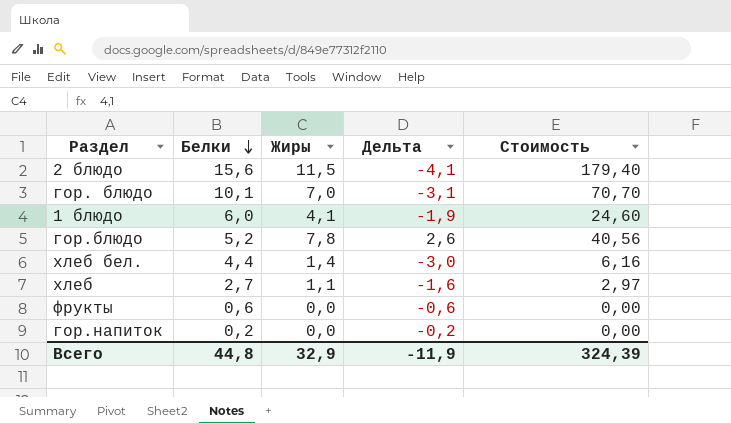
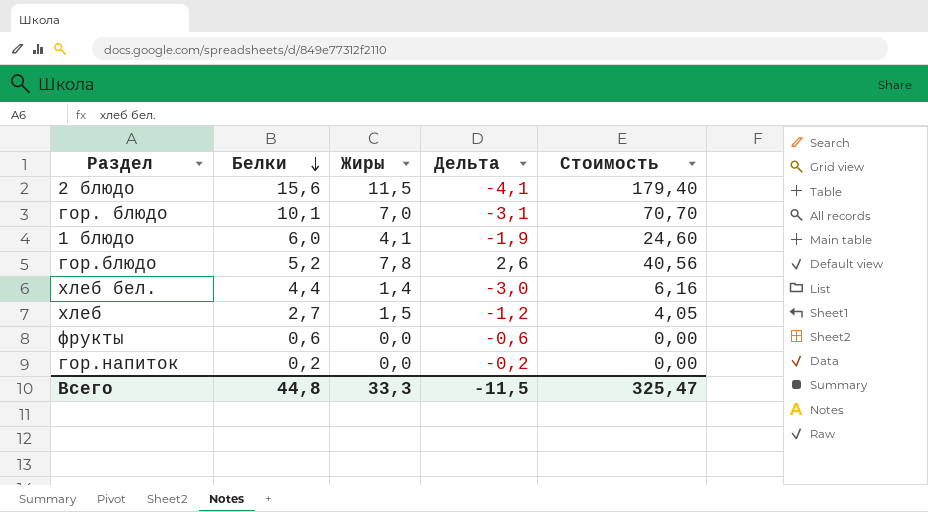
хлеб | Жиры: 1,1 -> 1,5
хлеб | Дельта: -1,6 -> -1,2
хлеб | Стоимость: 2,97 -> 4,05
Всего | Жиры: 32,9 -> 33,3
Всего | Дельта: -11,9 -> -11,5
Всего | Стоимость: 324,39 -> 325,47

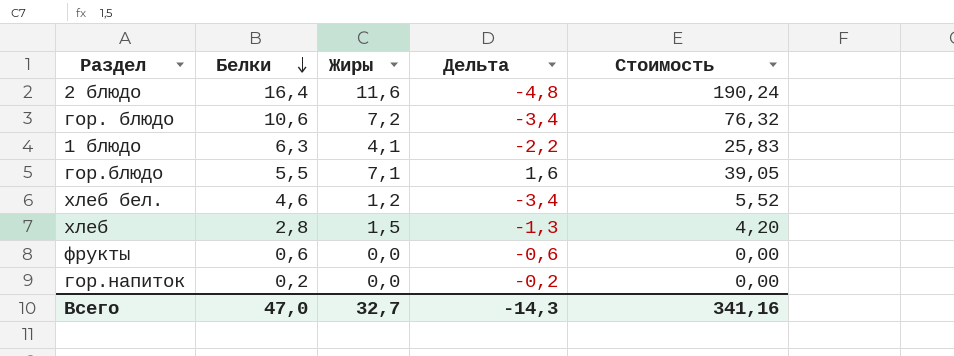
2 блюдо | Белки: 15,6 -> 16,4
2 блюдо | Жиры: 11,5 -> 11,6
2 блюдо | Дельта: -4,1 -> -4,8
2 блюдо | Стоимость: 179,40 -> 190,24
гор. блюдо | Белки: 10,1 -> 10,6
гор. блюдо | Жиры: 7,0 -> 7,2
гор. блюдо | Дельта: -3,1 -> -3,4
гор. блюдо | Стоимость: 70,70 -> 76,32
1 блюдо | Белки: 6,0 -> 6,3
1 блюдо | Дельта: -1,9 -> -2,2
1 блюдо | Стоимость: 24,60 -> 25,83
гор.блюдо | Белки: 5,2 -> 5,5
гор.блюдо | Жиры: 7,8 -> 7,1
гор.блюдо | Дельта: 2,6 -> 1,6
гор.блюдо | Стоимость: 40,56 -> 39,05
хлеб бел. | Белки: 4,4 -> 4,6
хлеб бел. | Жиры: 1,4 -> 1,2
хлеб бел. | Дельта: -3,0 -> -3,4
хлеб бел. | Стоимость: 6,16 -> 5,52
хлеб | Белки: 2,7 -> 2,8
хлеб | Дельта: -1,2 -> -1,3
хлеб | Стоимость: 4,05 -> 4,20
Всего | Белки: 44,8 -> 47,0
Всего | Жиры: 33,3 -> 32,7
Всего | Дельта: -11,5 -> -14,3
Всего | Стоимость: 325,47 -> 341,16

